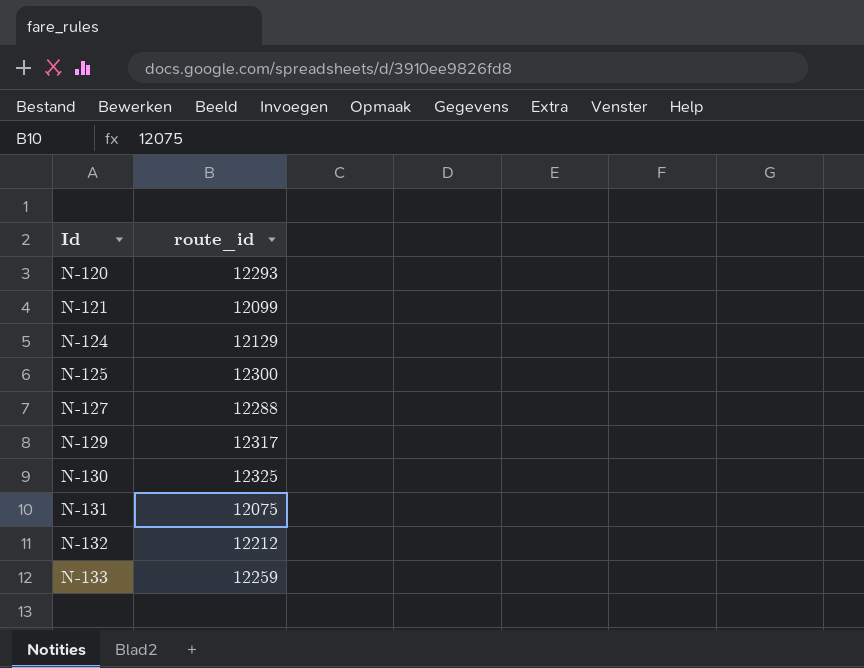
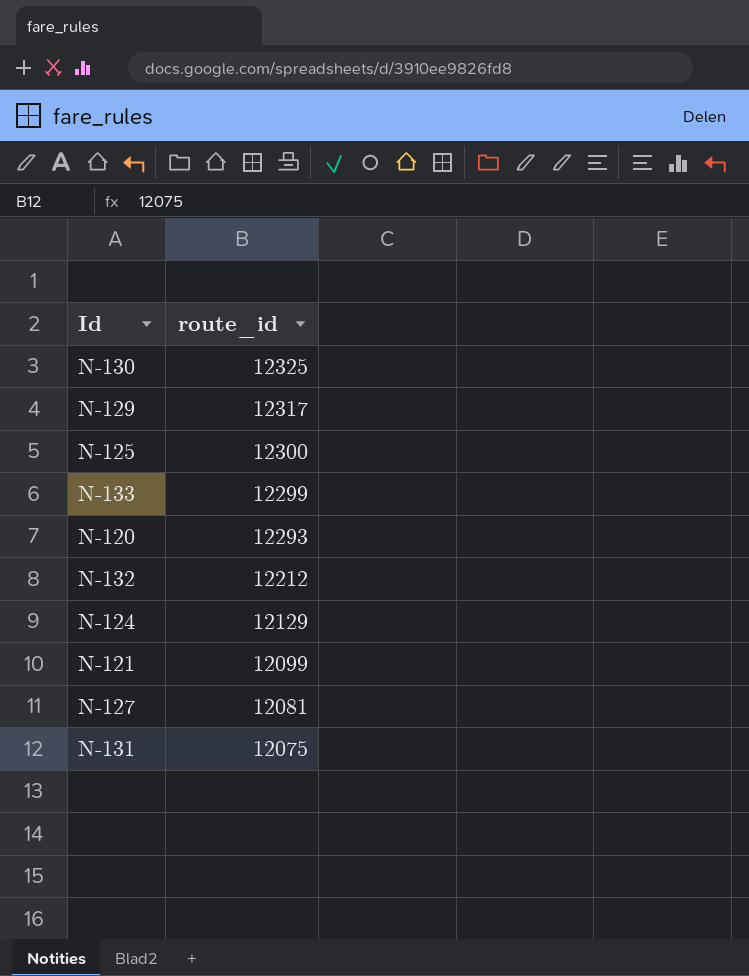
row order: Id ascending -> route_id descending
N-133 | route_id: 12259 -> 12299
N-127 | route_id: 12288 -> 12081

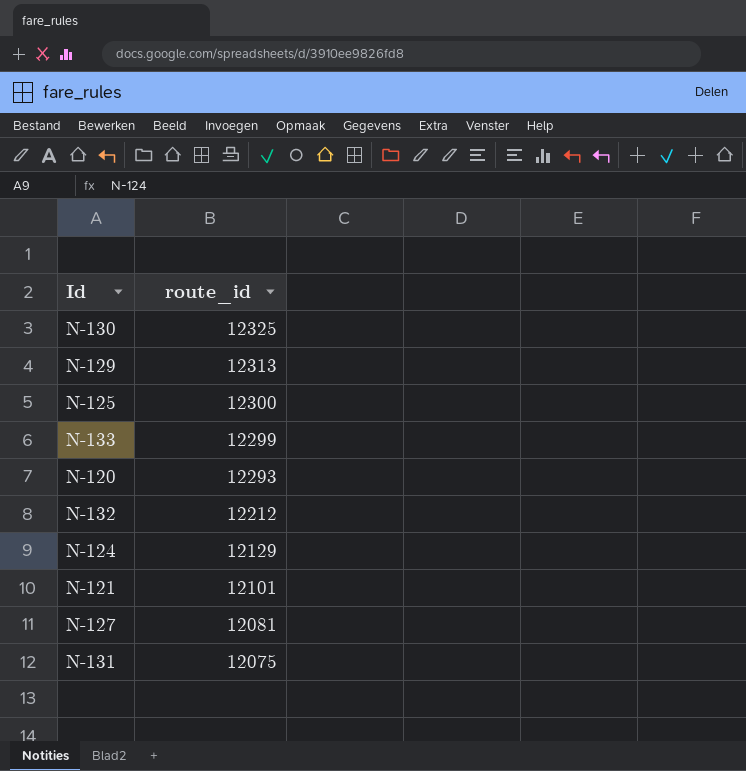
N-129 | route_id: 12317 -> 12313
N-121 | route_id: 12099 -> 12101

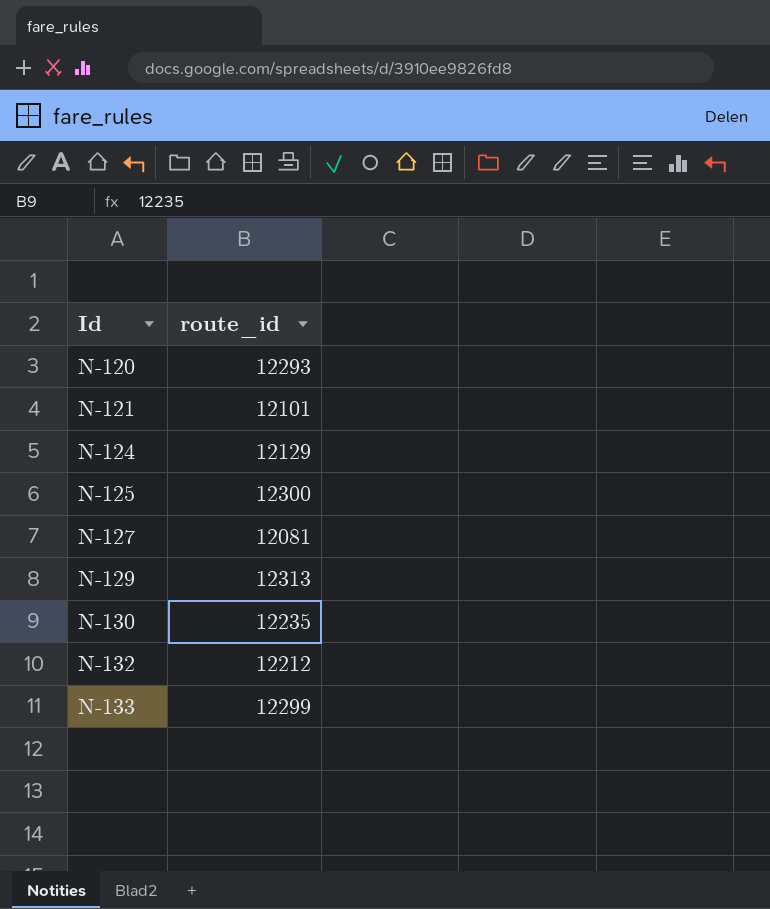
row order: route_id descending -> Id ascending
row N-131: 12075 -> none
N-130 | route_id: 12325 -> 12235

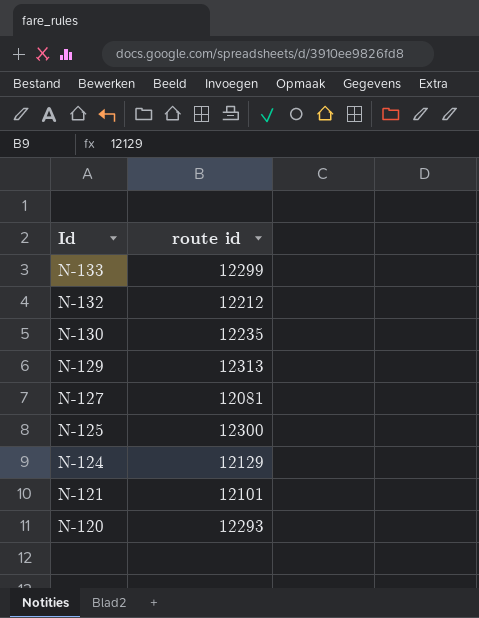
row order: Id ascending -> Id descending
column name: route_id -> route id

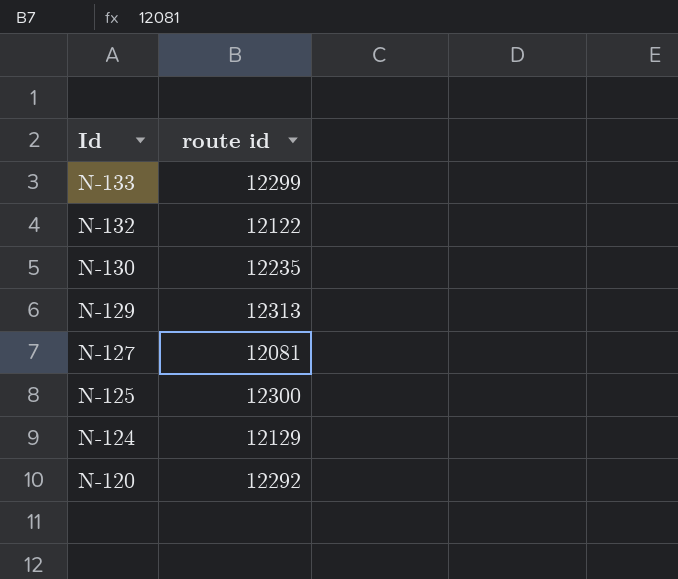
row N-121: 12101 -> none
N-132 | route id: 12212 -> 12122
N-120 | route id: 12293 -> 12292

